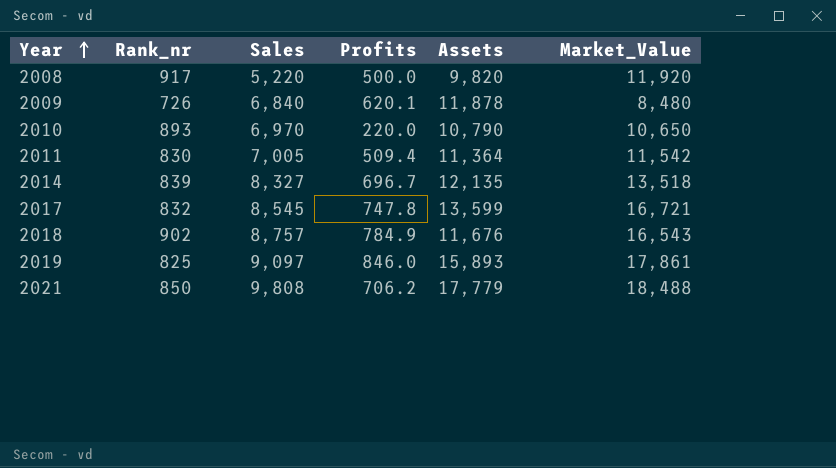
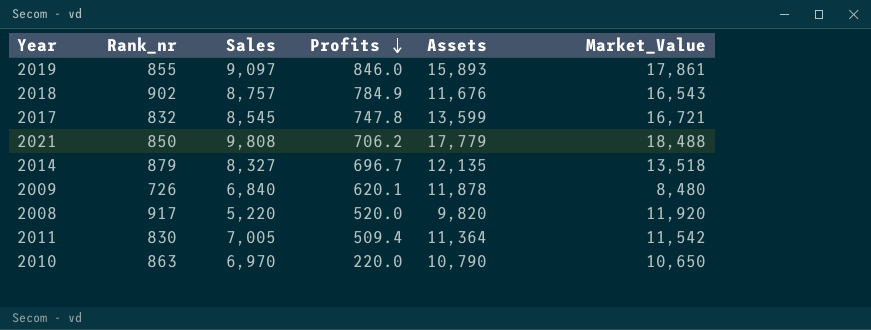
row order: Year ascending -> Profits descending
2019 | Rank_nr: 825 -> 855
2014 | Rank_nr: 839 -> 879
2008 | Profits: 500.0 -> 520.0
2010 | Rank_nr: 893 -> 863

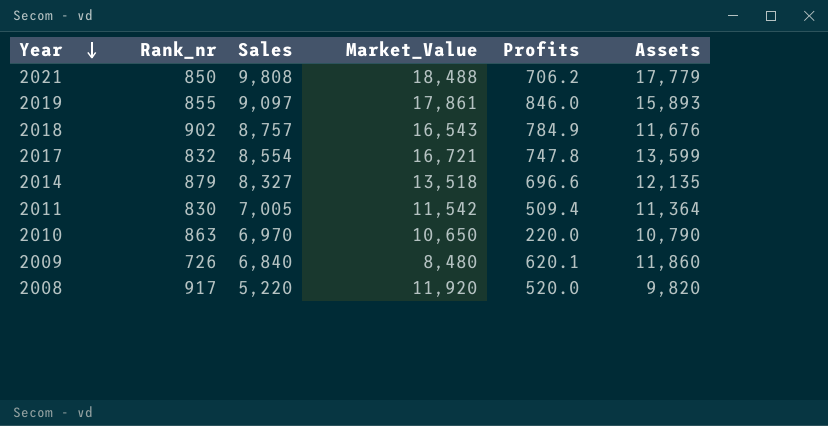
row order: Profits descending -> Year descending
column Market_Value | position: 6 -> 4
2017 | Sales: 8,545 -> 8,554
2014 | Profits: 696.7 -> 696.6
2009 | Assets: 11,878 -> 11,860

